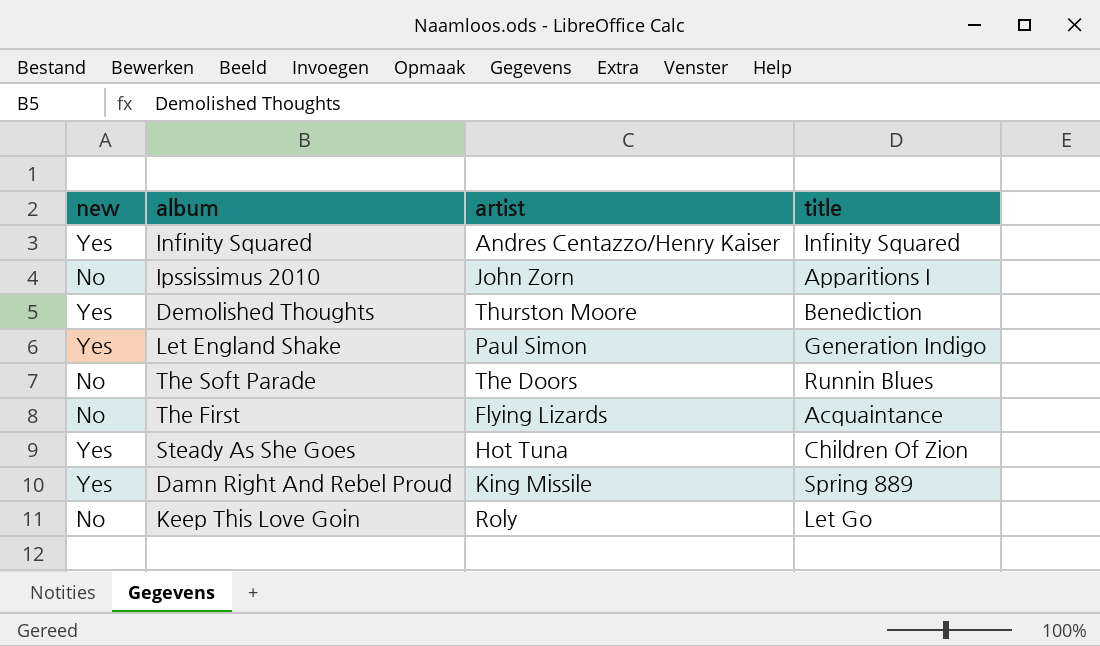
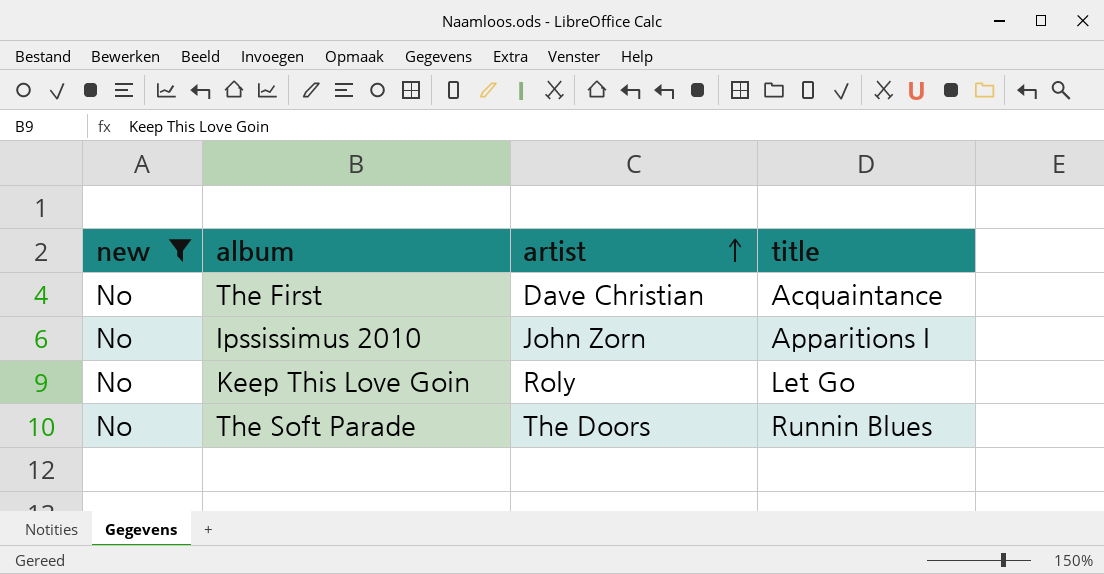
filter: none -> new = No
row order: none -> artist ascending
The First | artist: Flying Lizards -> Dave Christian

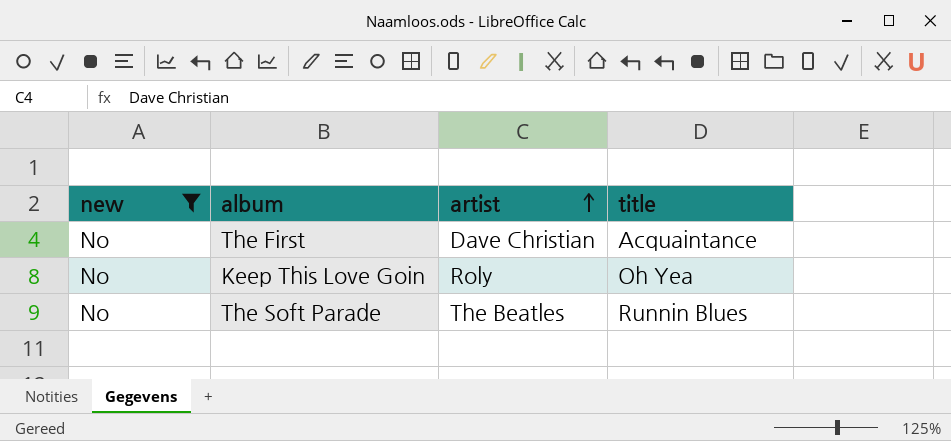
row Ipssissimus 2010: No | John Zorn | Apparitions I -> none
Keep This Love Goin | title: Let Go -> Oh Yea
The Soft Parade | artist: The Doors -> The Beatles

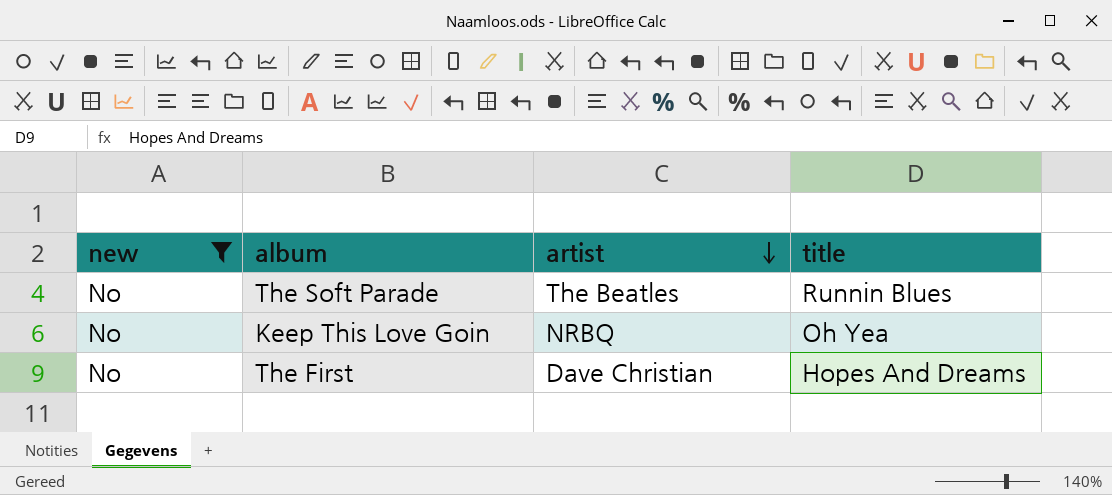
row order: artist ascending -> artist descending
Keep This Love Goin | artist: Roly -> NRBQ
The First | title: Acquaintance -> Hopes And Dreams

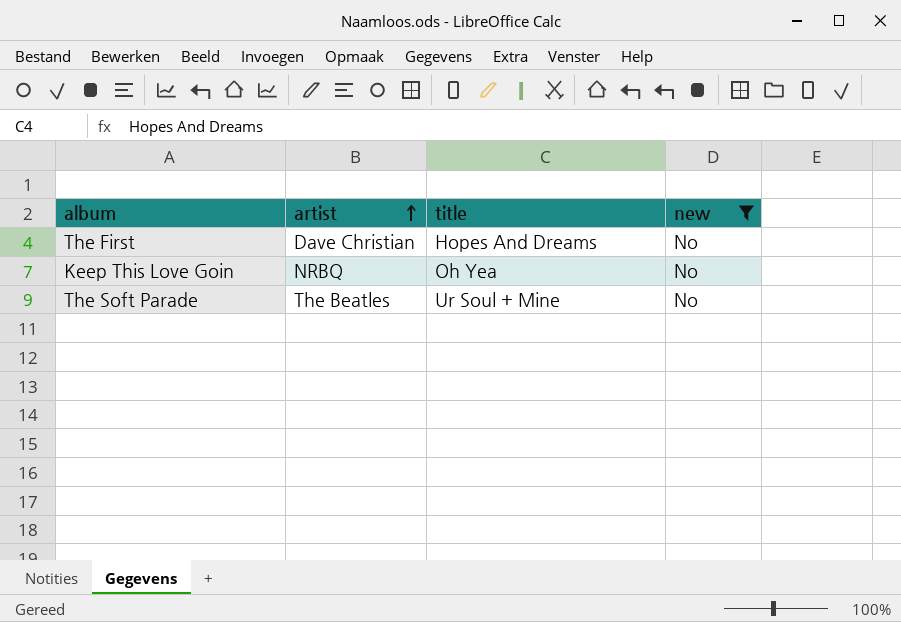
row order: artist descending -> artist ascending
column new | position: 1 -> 4
The Soft Parade | title: Runnin Blues -> Ur Soul + Mine

